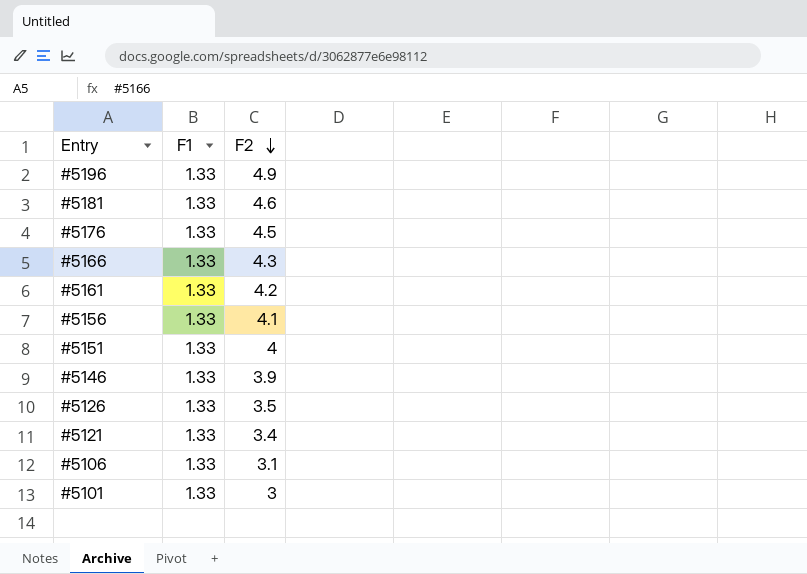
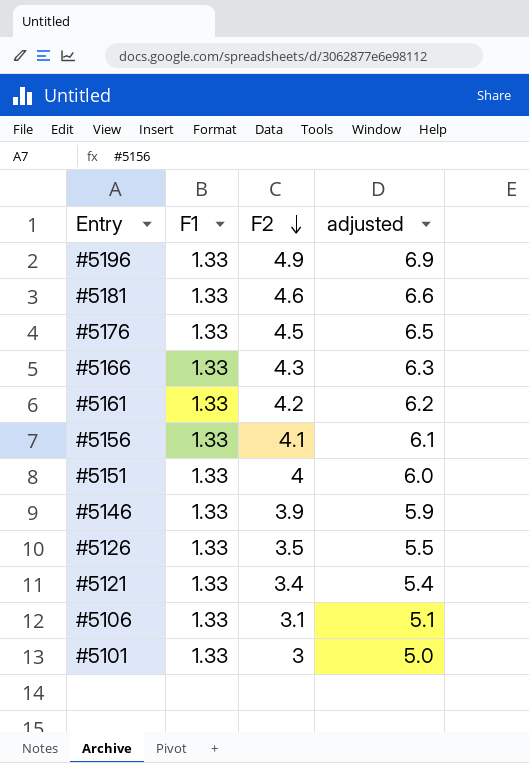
column adjusted | formula: none -> [F2] + 2

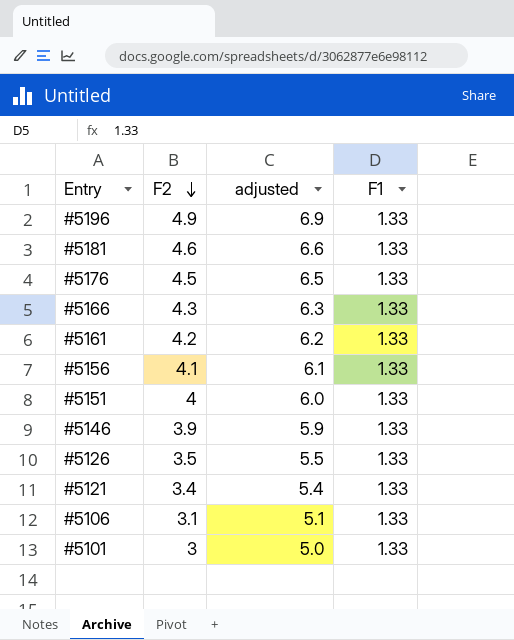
column F1 | position: 2 -> 4

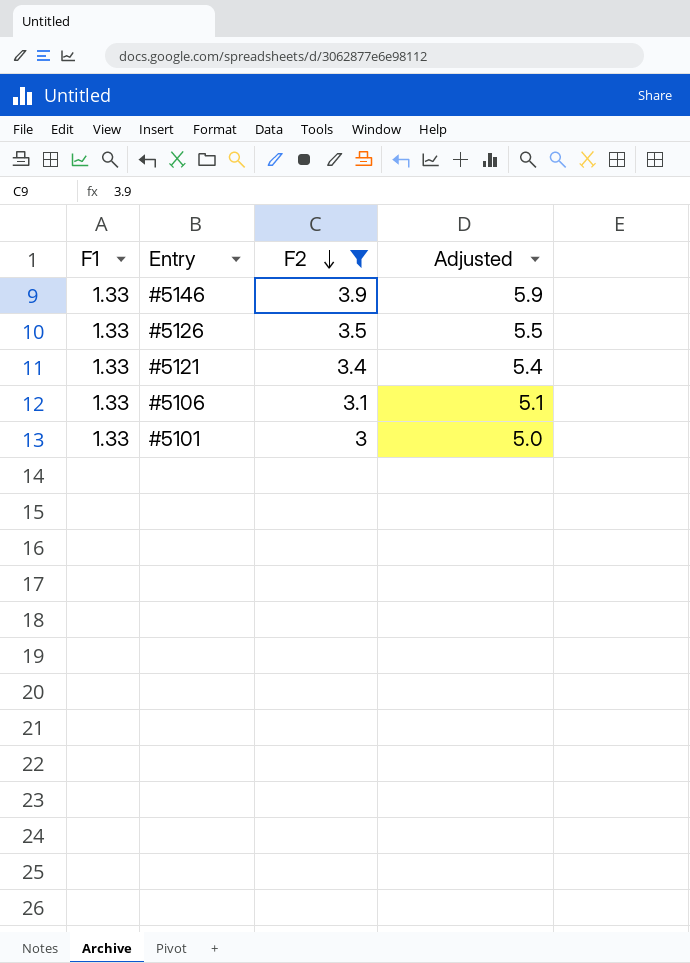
filter: none -> F2 <= 3.9
column F1 | position: 4 -> 1
column name: adjusted -> Adjusted

